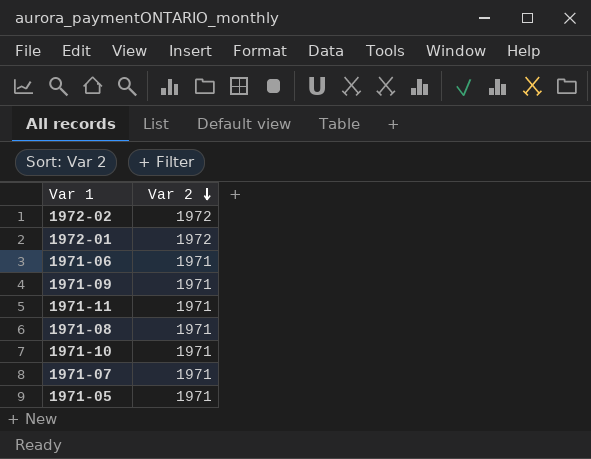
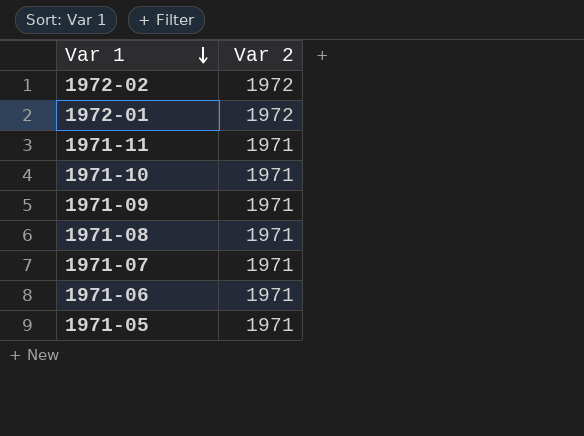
row order: Var 2 descending -> Var 1 descending

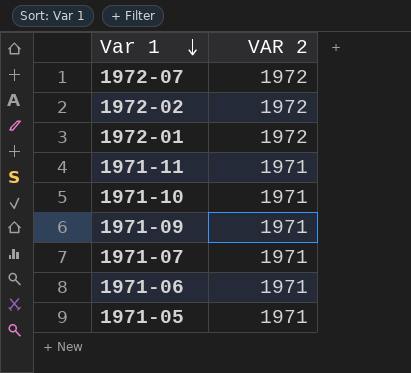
column name: Var 2 -> VAR 2
row 1971-08: 1971 -> none
row 1972-07: none -> 1972

